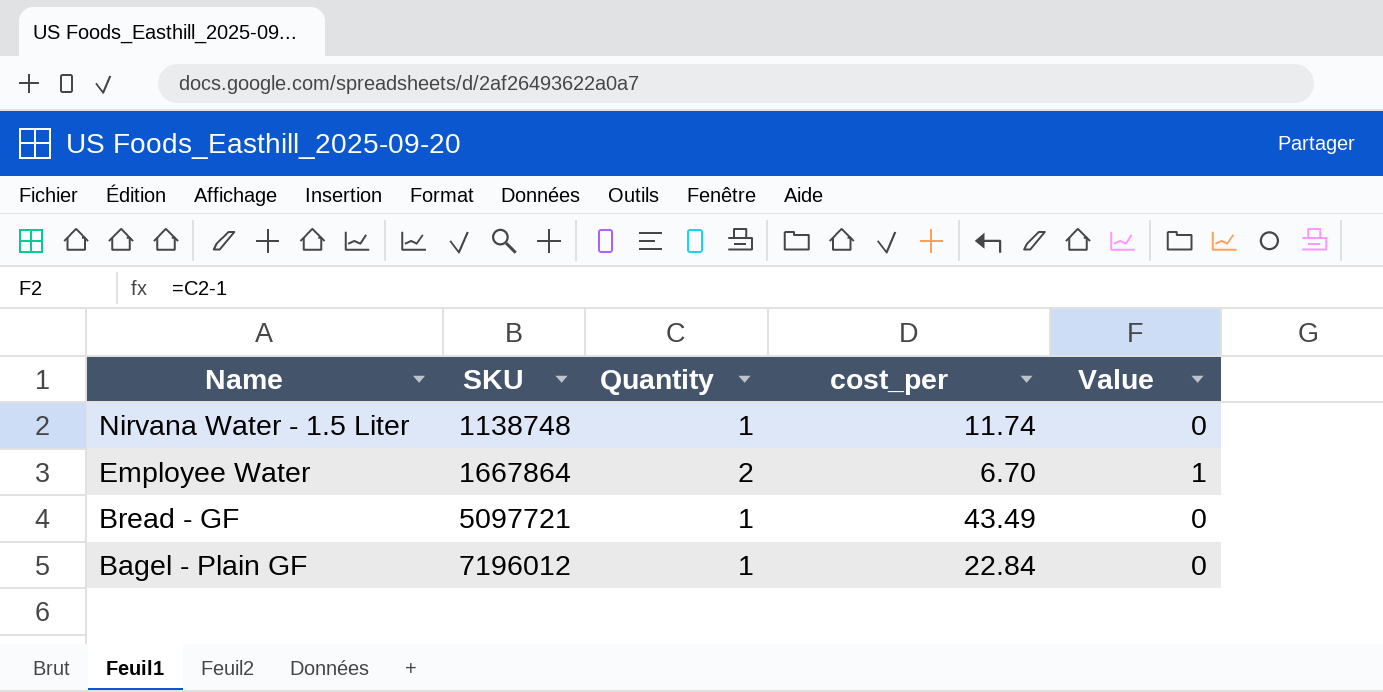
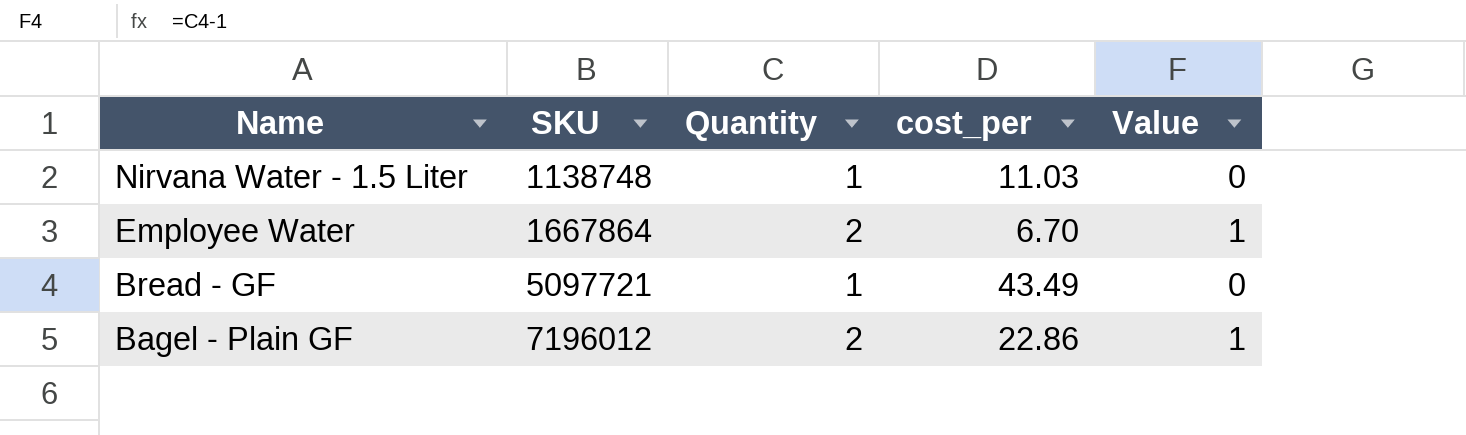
Nirvana Water - 1.5 Liter | cost_per: 11.74 -> 11.03
Bagel - Plain GF | Quantity: 1 -> 2
Bagel - Plain GF | cost_per: 22.84 -> 22.86
Bagel - Plain GF | Value: 0 -> 1

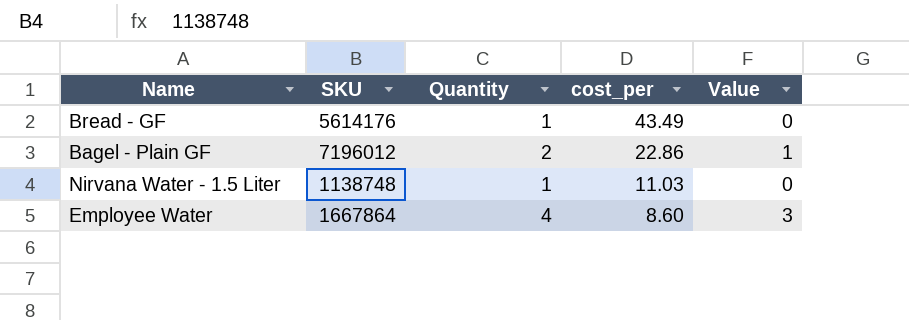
row order: Name descending -> cost_per descending
Bread - GF | SKU: 5097721 -> 5614176
Employee Water | Quantity: 2 -> 4
Employee Water | cost_per: 6.70 -> 8.60
Employee Water | Value: 1 -> 3

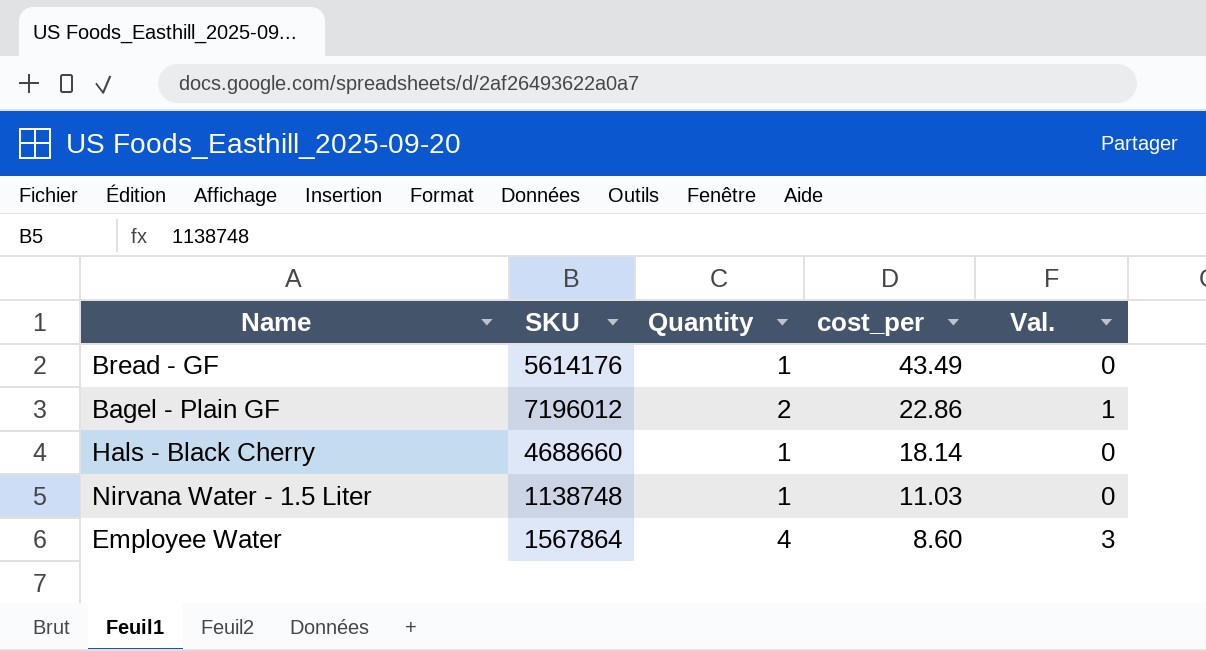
column name: Value -> Val.
row Hals - Black Cherry: none -> 4688660 | 1 | 18.14 | 0
Employee Water | SKU: 1667864 -> 1567864

